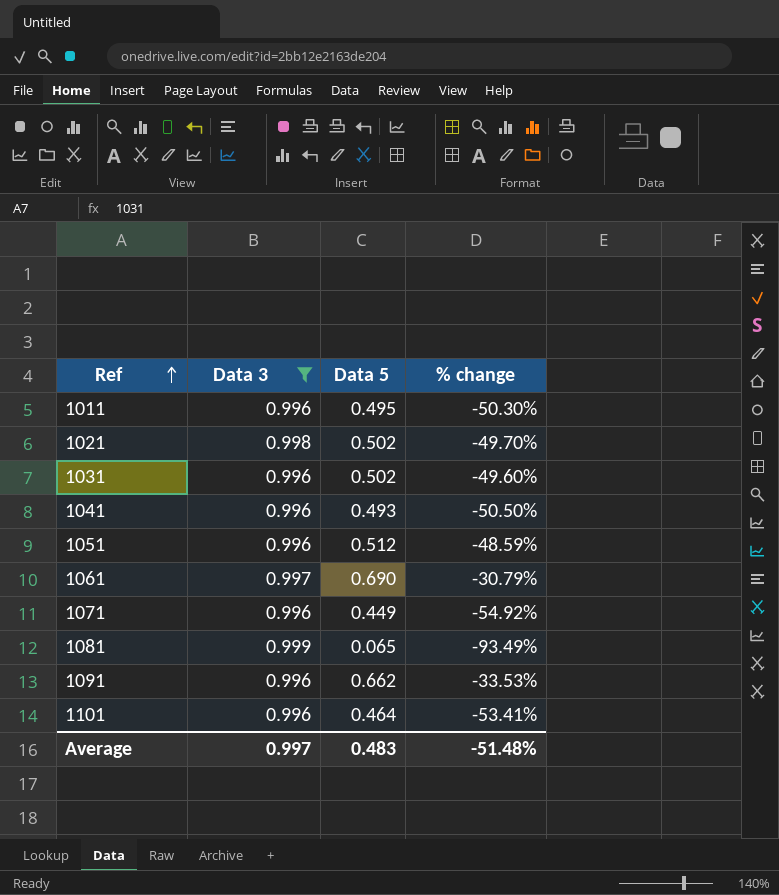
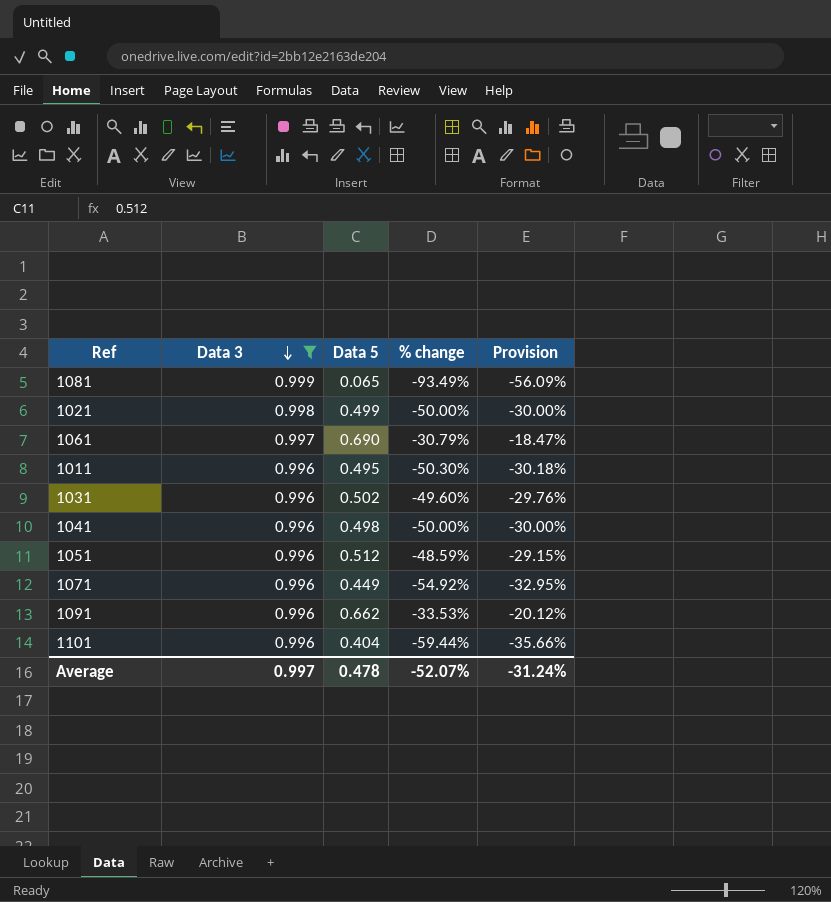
row order: Ref ascending -> Data 3 descending
column Provision | formula: none -> [% change] * 0.6
1021 | Data 5: 0.502 -> 0.499
1021 | % change: -49.70% -> -50.00%
1041 | Data 5: 0.493 -> 0.498
1041 | % change: -50.50% -> -50.00%
1101 | Data 5: 0.464 -> 0.404
1101 | % change: -53.41% -> -59.44%
Average | Data 5: 0.483 -> 0.478
Average | % change: -51.48% -> -52.07%

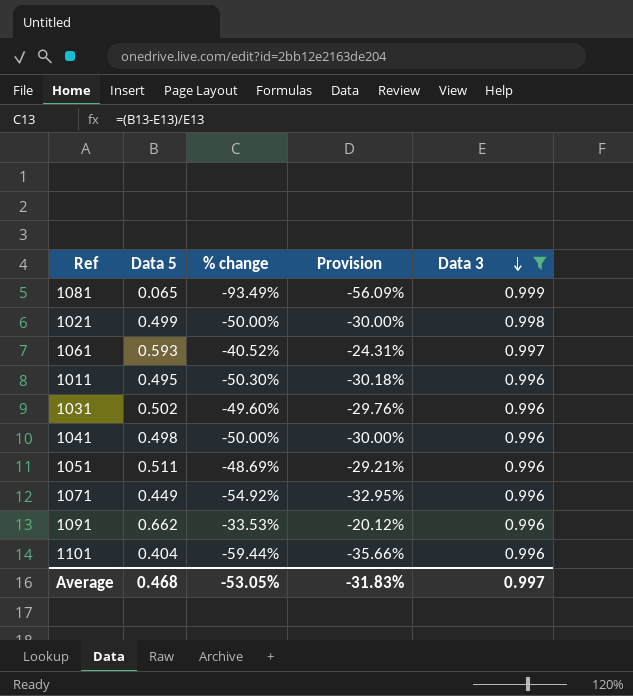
column Data 3 | position: 2 -> 5
1061 | Data 5: 0.690 -> 0.593
1061 | % change: -30.79% -> -40.52%
1061 | Provision: -18.47% -> -24.31%
1051 | Data 5: 0.512 -> 0.511
1051 | % change: -48.59% -> -48.69%
1051 | Provision: -29.15% -> -29.21%
Average | Data 5: 0.478 -> 0.468
Average | % change: -52.07% -> -53.05%
Average | Provision: -31.24% -> -31.83%

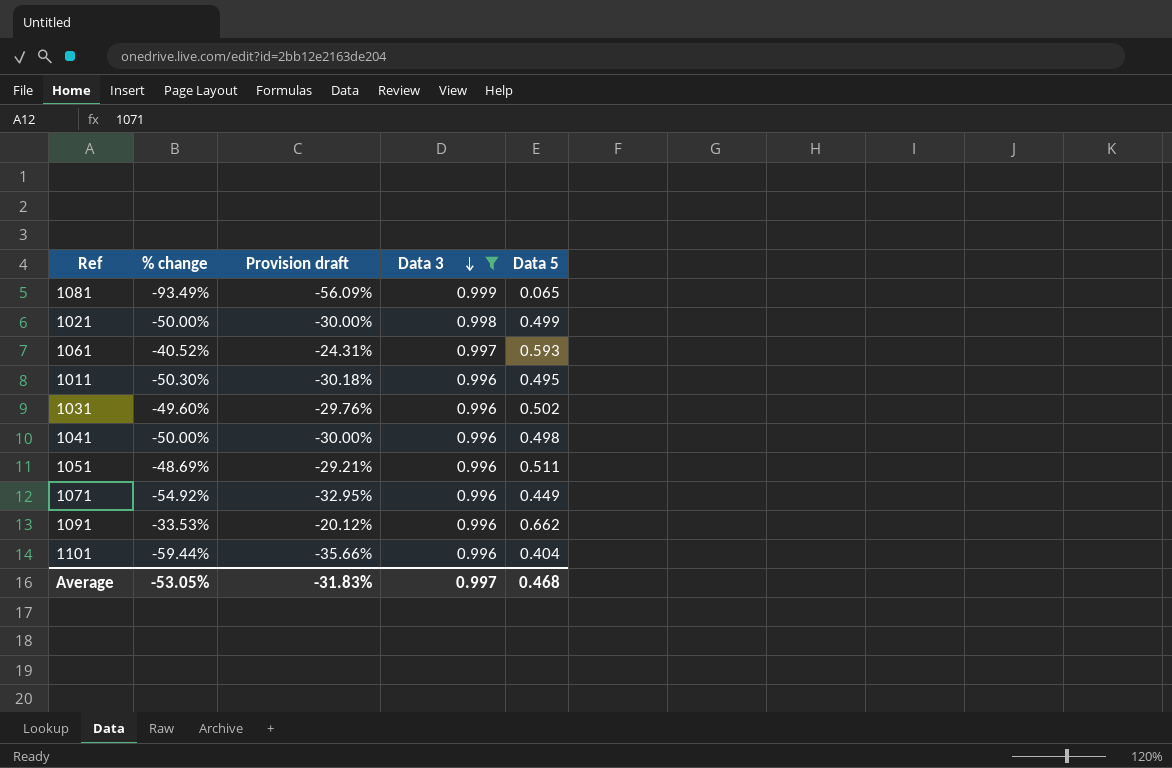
column name: Provision -> Provision draft
column Data 5 | position: 2 -> 5

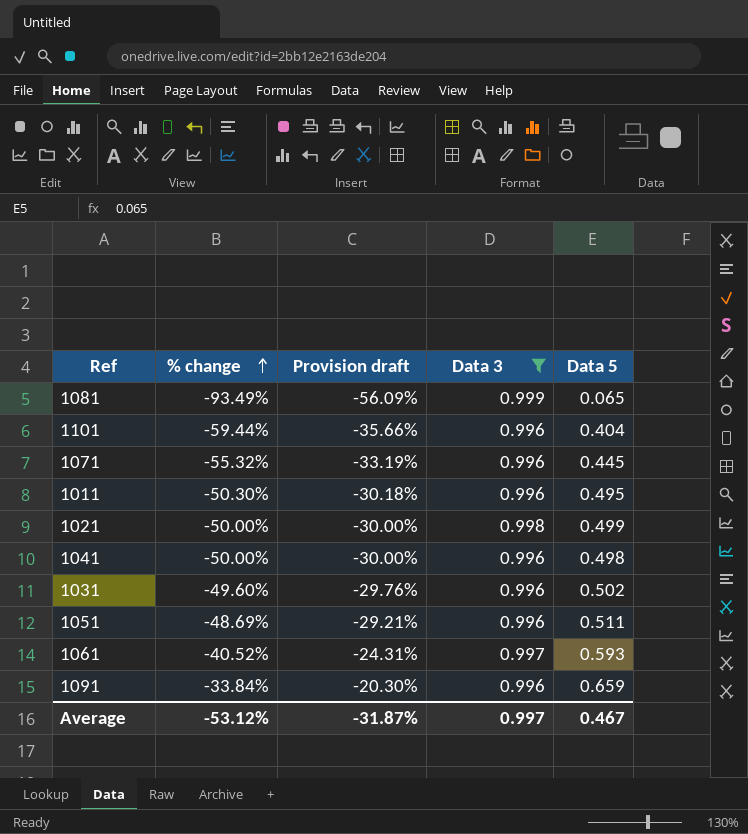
row order: Data 3 descending -> % change ascending
1071 | % change: -54.92% -> -55.32%
1071 | Provision draft: -32.95% -> -33.19%
1071 | Data 5: 0.449 -> 0.445
1091 | % change: -33.53% -> -33.84%
1091 | Provision draft: -20.12% -> -20.30%
1091 | Data 5: 0.662 -> 0.659
Average | % change: -53.05% -> -53.12%
Average | Provision draft: -31.83% -> -31.87%
Average | Data 5: 0.468 -> 0.467

